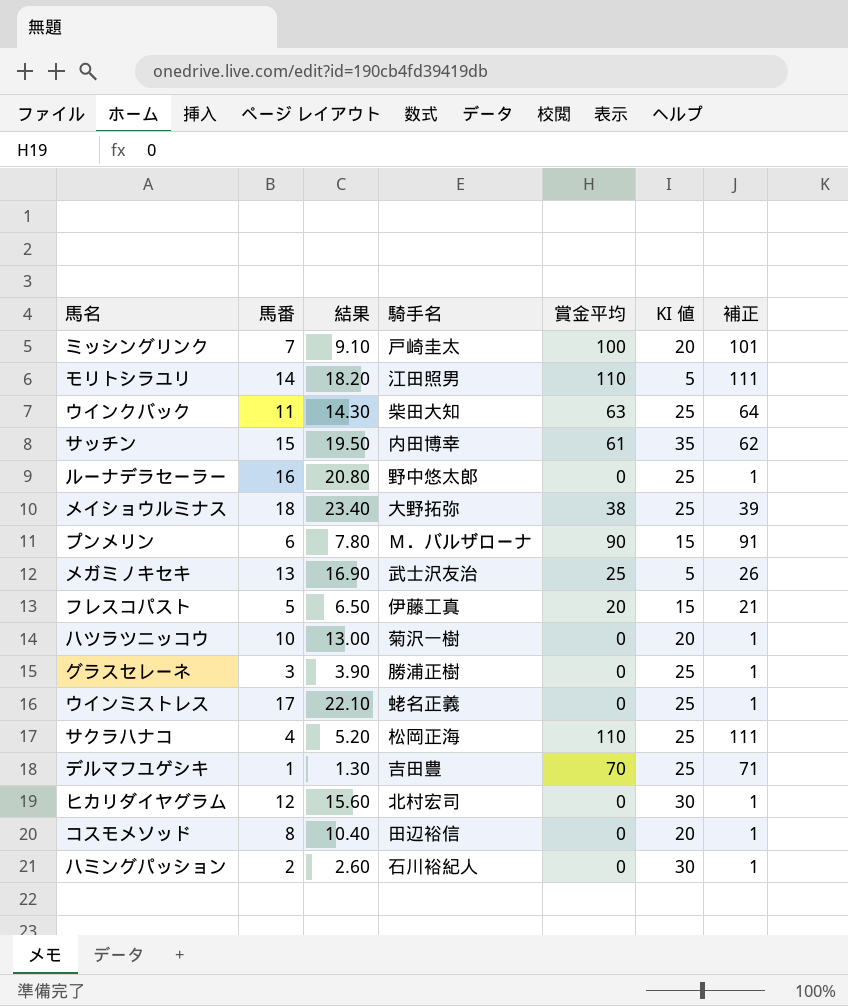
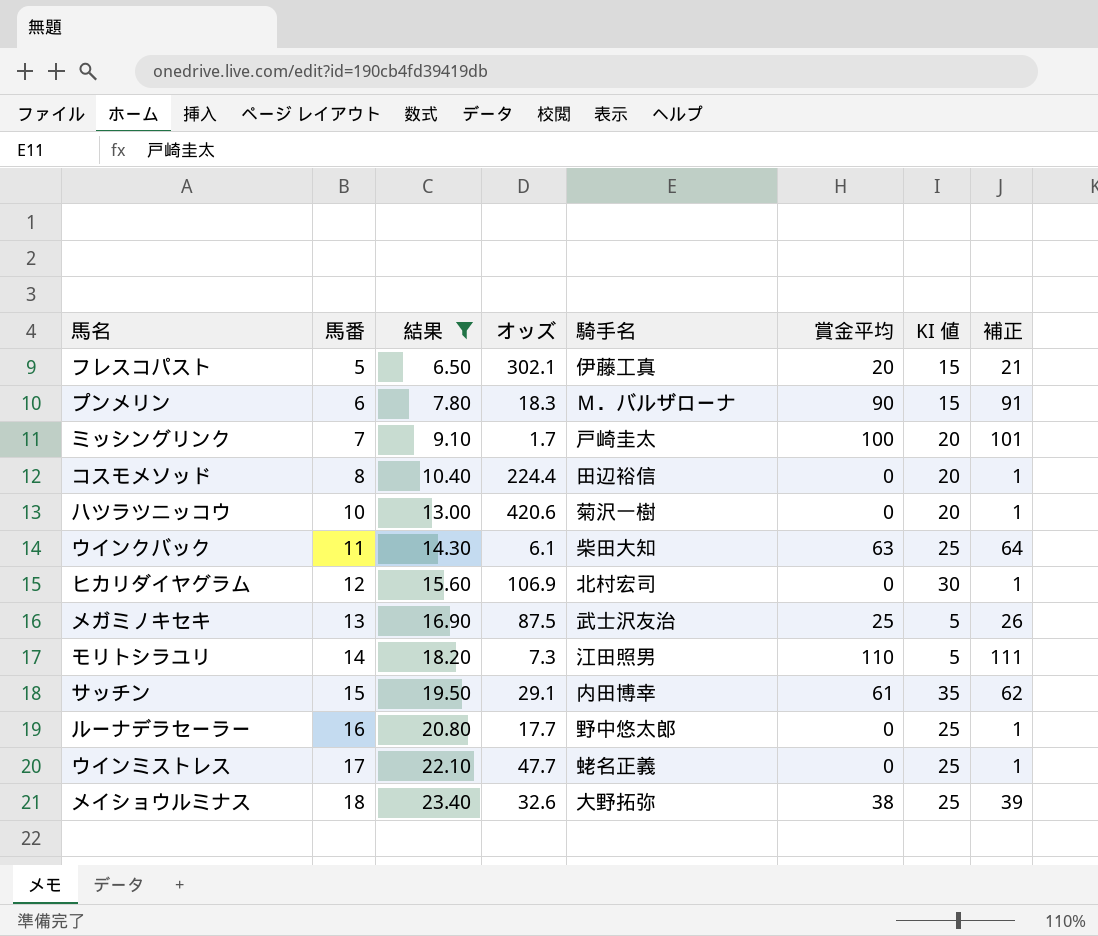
filter: none -> 結果 >= 6.50
row order: none -> 馬番 ascending
column オッズ | position: none -> 4

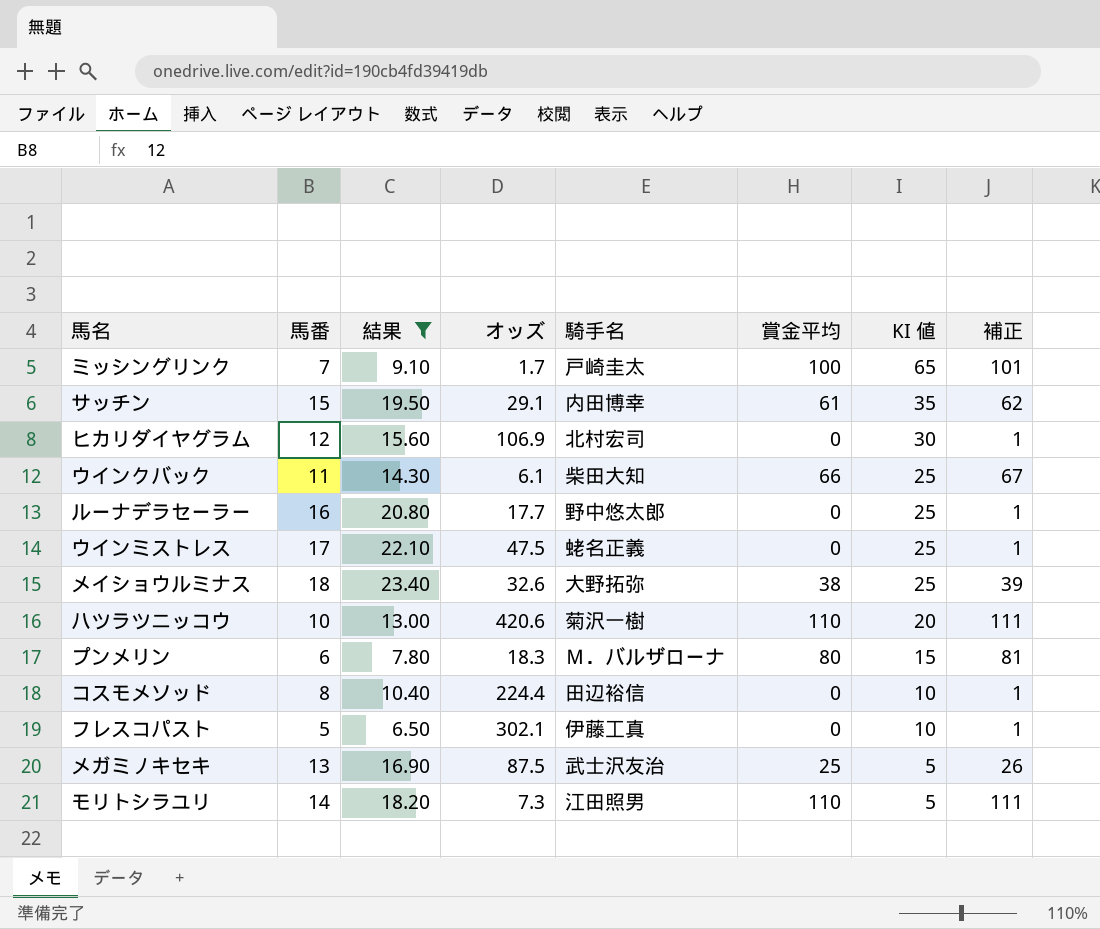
row order: 馬番 ascending -> KI 値 descending
ミッシングリンク | KI 値: 20 -> 65
ウインクバック | 賞金平均: 63 -> 66
ウインクバック | 補正: 64 -> 67
ウインミストレス | オッズ: 47.7 -> 47.5
ハツラツニッコウ | 賞金平均: 0 -> 110
ハツラツニッコウ | 補正: 1 -> 111
プンメリン | 賞金平均: 90 -> 80
プンメリン | 補正: 91 -> 81
コスモメソッド | KI 値: 20 -> 10
フレスコパスト | 賞金平均: 20 -> 0
フレスコパスト | KI 値: 15 -> 10
フレスコパスト | 補正: 21 -> 1

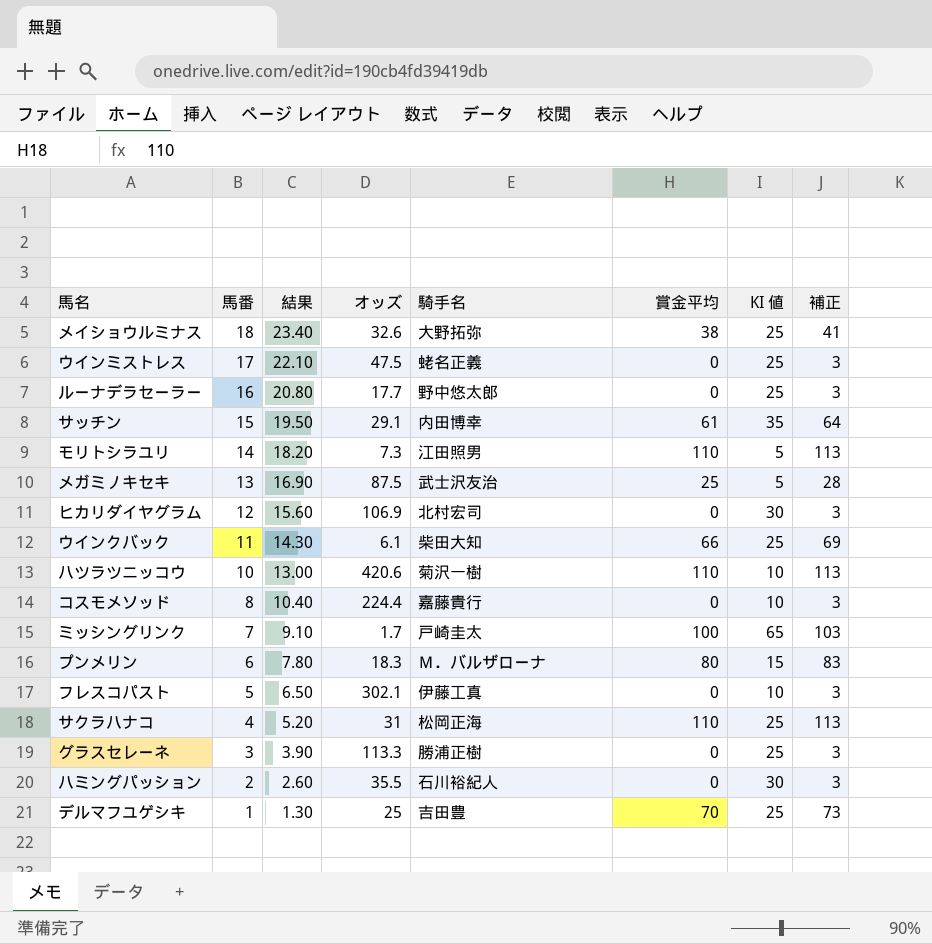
filter: 結果 >= 6.50 -> none
row order: KI 値 descending -> 馬番 descending
column 補正 | formula: [賞金平均] + 1 -> [賞金平均] + 3
ハツラツニッコウ | KI 値: 20 -> 10
コスモメソッド | 騎手名: 田辺裕信 -> 嘉藤貴行

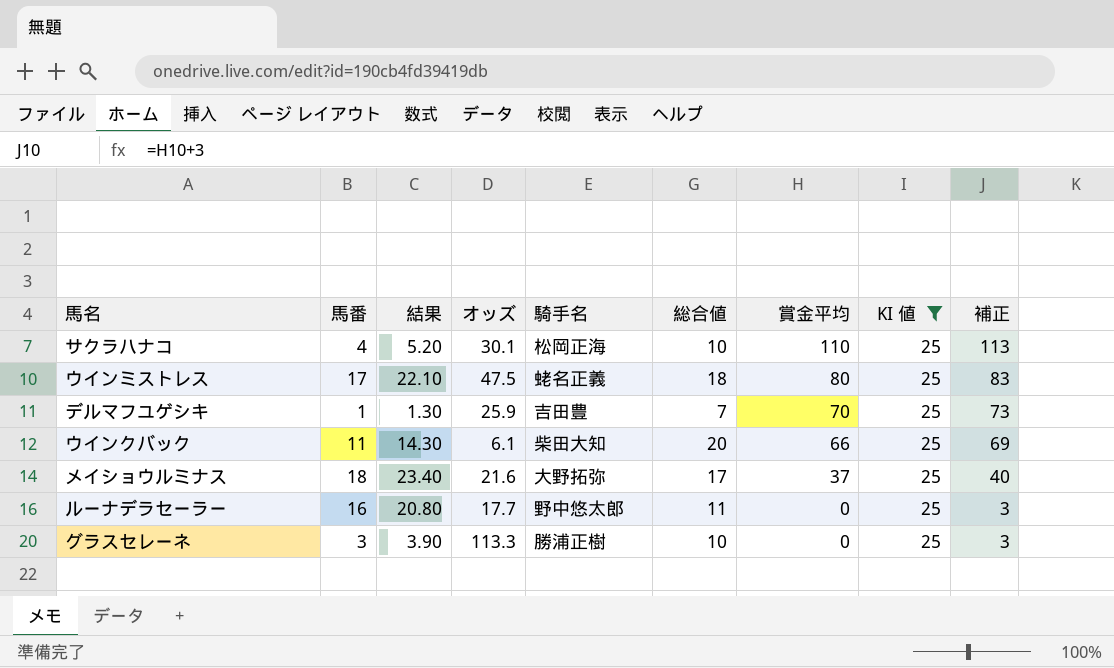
filter: none -> KI 値 = 25
row order: 馬番 descending -> 賞金平均 descending
column 総合値 | position: none -> 6
サクラハナコ | オッズ: 31 -> 30.1
ウインミストレス | 賞金平均: 0 -> 80
ウインミストレス | 補正: 3 -> 83
デルマフユゲシキ | オッズ: 25 -> 25.9
メイショウルミナス | オッズ: 32.6 -> 21.6
メイショウルミナス | 賞金平均: 38 -> 37
メイショウルミナス | 補正: 41 -> 40

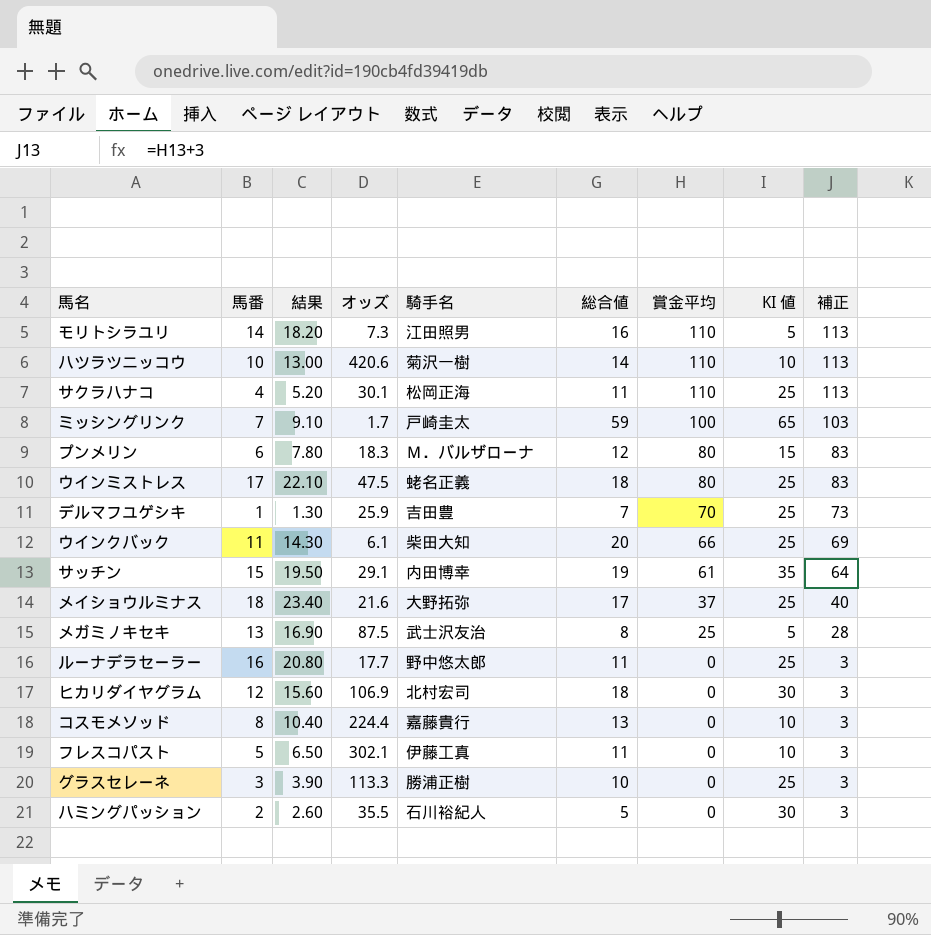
filter: KI 値 = 25 -> none
サクラハナコ | 総合値: 10 -> 11

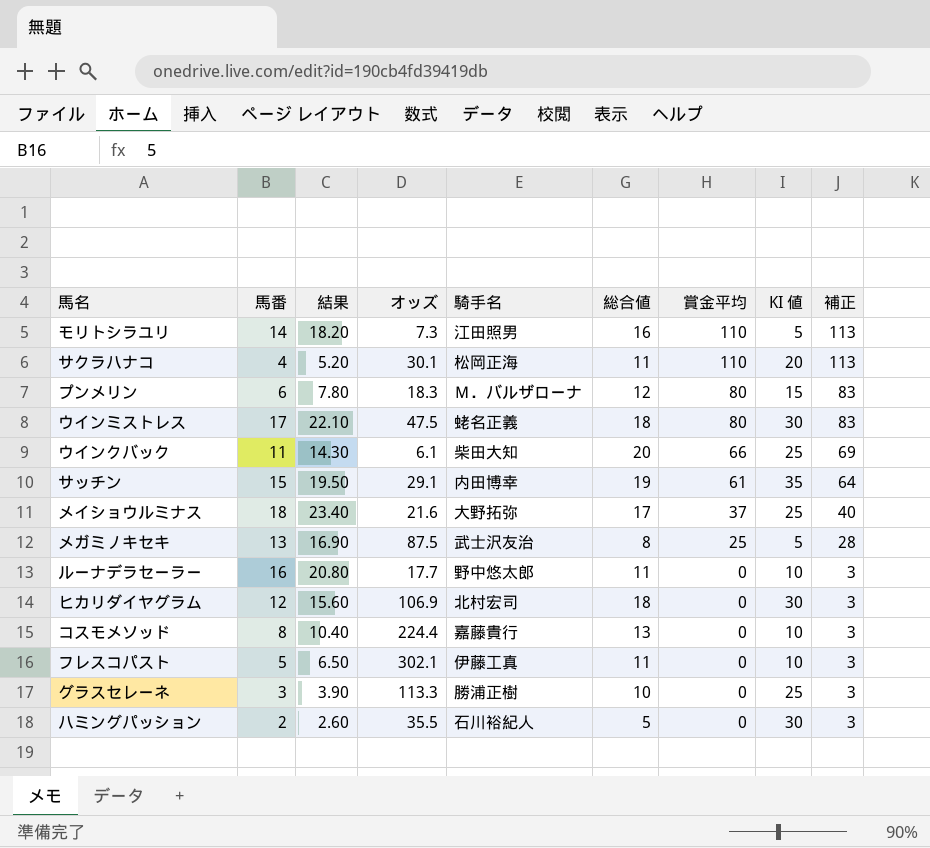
row ハツラツニッコウ: 10 | 13.00 | 420.6 | 菊沢一樹 | 14 | 110 | 10 | 113 -> none
row ミッシングリンク: 7 | 9.10 | 1.7 | 戸崎圭太 | 59 | 100 | 65 | 103 -> none
row デルマフユゲシキ: 1 | 1.30 | 25.9 | 吉田豊 | 7 | 70 | 25 | 73 -> none
サクラハナコ | KI 値: 25 -> 20
ウインミストレス | KI 値: 25 -> 30
ルーナデラセーラー | KI 値: 25 -> 10

